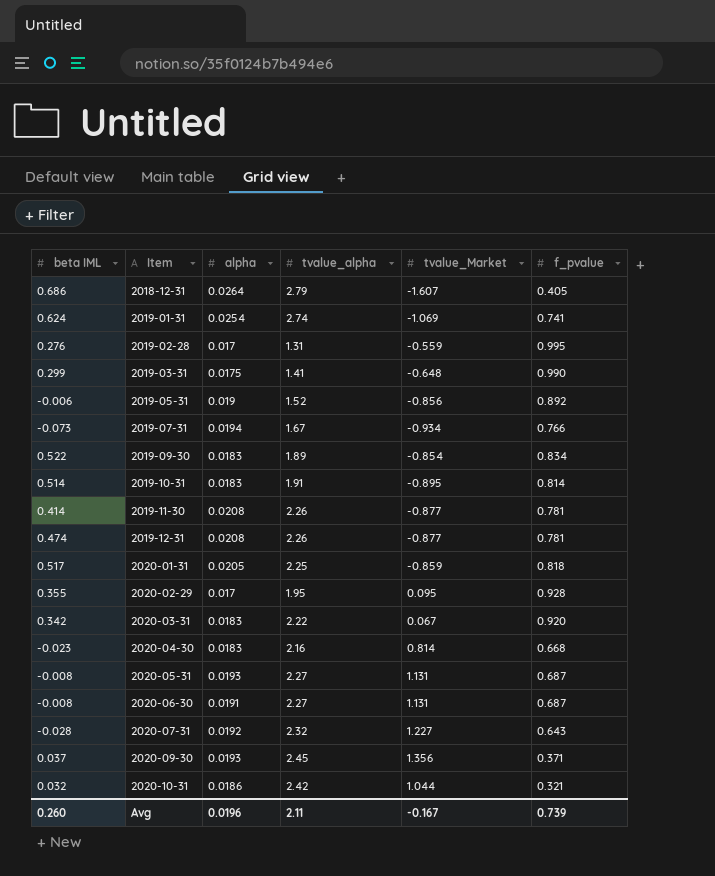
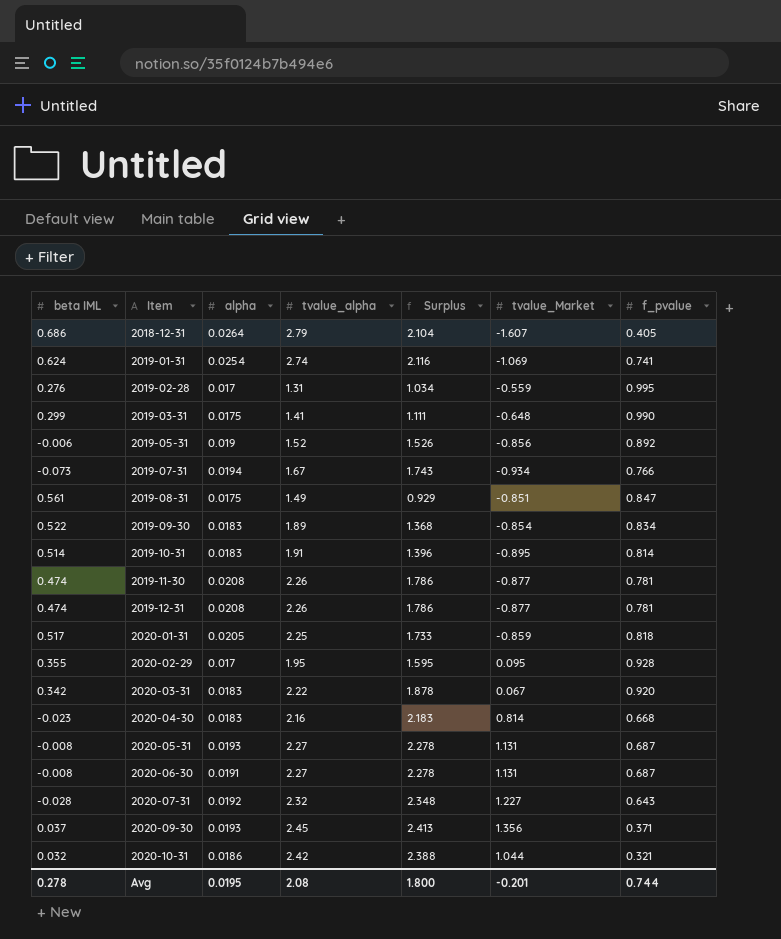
column Surplus | formula: none -> [tvalue_alpha] - [beta IML]
row 2019-08-31: none -> 0.561 | 0.0175 | 1.49 | 0.929 | -0.851 | 0.847
2019-11-30 | beta IML: 0.414 -> 0.474
Avg | beta IML: 0.260 -> 0.278
Avg | alpha: 0.0196 -> 0.0195
Avg | tvalue_alpha: 2.11 -> 2.08
Avg | tvalue_Market: -0.167 -> -0.201
Avg | f_pvalue: 0.739 -> 0.744

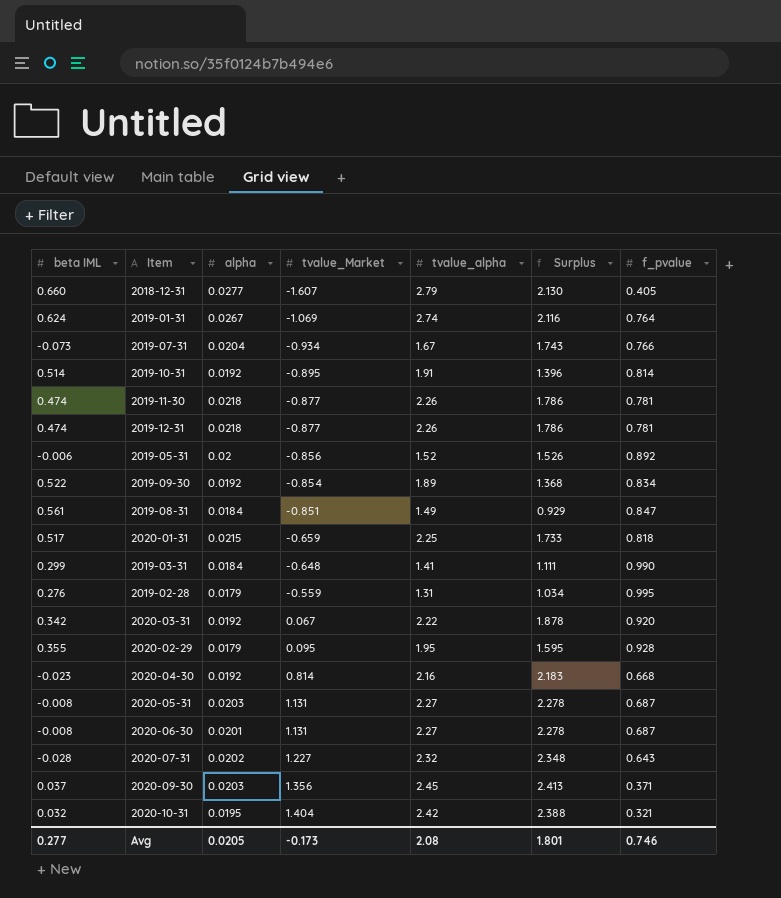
row order: Item ascending -> tvalue_Market ascending
column tvalue_Market | position: 6 -> 4
2018-12-31 | beta IML: 0.686 -> 0.660
2018-12-31 | alpha: 0.0264 -> 0.0277
2018-12-31 | Surplus: 2.104 -> 2.130
2019-01-31 | alpha: 0.0254 -> 0.0267
2019-01-31 | f_pvalue: 0.741 -> 0.764
2019-07-31 | alpha: 0.0194 -> 0.0204
2019-10-31 | alpha: 0.0183 -> 0.0192
2019-11-30 | alpha: 0.0208 -> 0.0218
2019-12-31 | alpha: 0.0208 -> 0.0218
2019-05-31 | alpha: 0.019 -> 0.02
2019-09-30 | alpha: 0.0183 -> 0.0192
2019-08-31 | alpha: 0.0175 -> 0.0184
2020-01-31 | alpha: 0.0205 -> 0.0215
2020-01-31 | tvalue_Market: -0.859 -> -0.659
2019-03-31 | alpha: 0.0175 -> 0.0184
2019-02-28 | alpha: 0.017 -> 0.0179
2020-03-31 | alpha: 0.0183 -> 0.0192
2020-02-29 | alpha: 0.017 -> 0.0179
2020-04-30 | alpha: 0.0183 -> 0.0192
2020-05-31 | alpha: 0.0193 -> 0.0203
2020-06-30 | alpha: 0.0191 -> 0.0201
2020-07-31 | alpha: 0.0192 -> 0.0202
2020-09-30 | alpha: 0.0193 -> 0.0203
2020-10-31 | alpha: 0.0186 -> 0.0195
2020-10-31 | tvalue_Market: 1.044 -> 1.404
Avg | beta IML: 0.278 -> 0.277
Avg | alpha: 0.0195 -> 0.0205
Avg | tvalue_Market: -0.201 -> -0.173
Avg | Surplus: 1.800 -> 1.801
Avg | f_pvalue: 0.744 -> 0.746

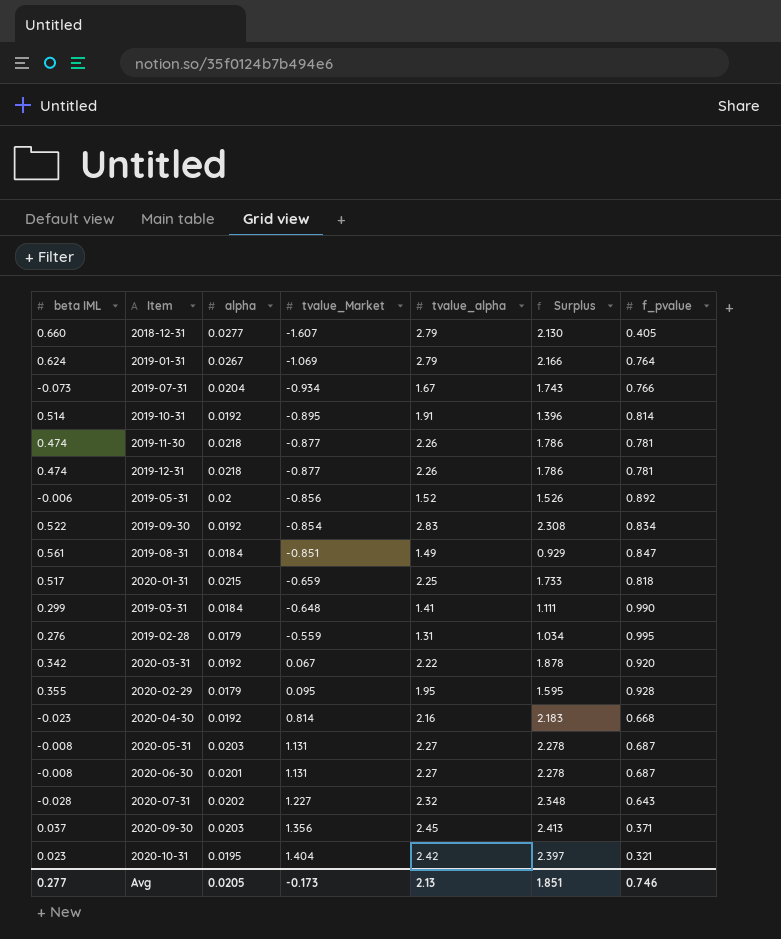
2019-01-31 | tvalue_alpha: 2.74 -> 2.79
2019-01-31 | Surplus: 2.116 -> 2.166
2019-09-30 | tvalue_alpha: 1.89 -> 2.83
2019-09-30 | Surplus: 1.368 -> 2.308
2020-10-31 | beta IML: 0.032 -> 0.023
2020-10-31 | Surplus: 2.388 -> 2.397
Avg | tvalue_alpha: 2.08 -> 2.13
Avg | Surplus: 1.801 -> 1.851

